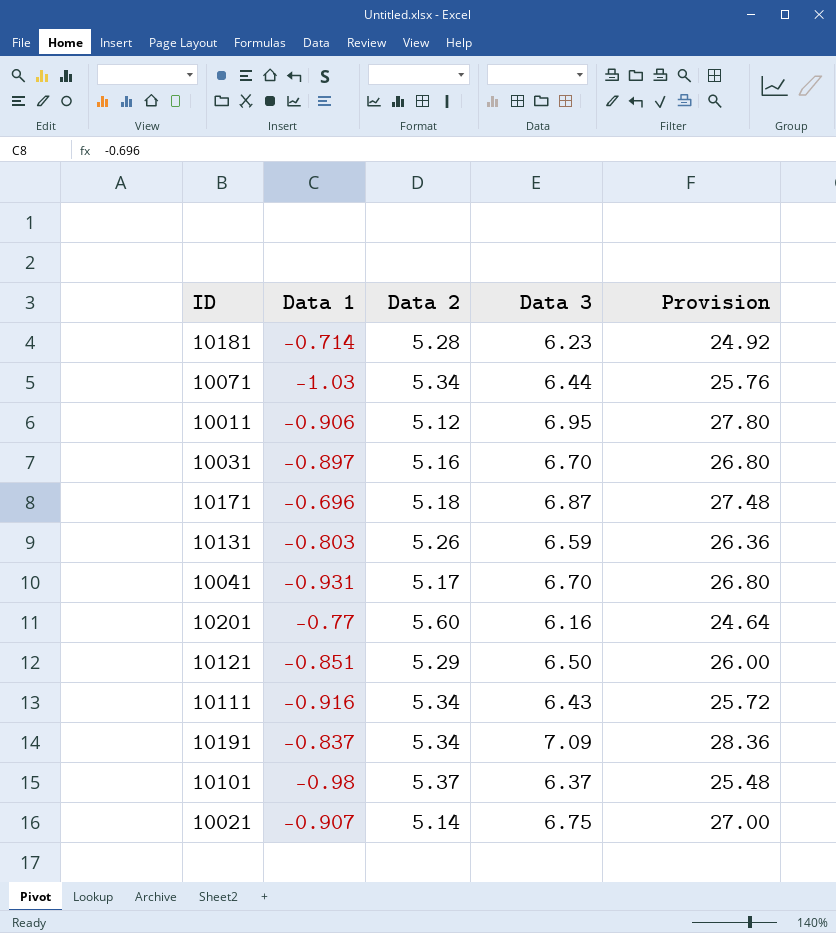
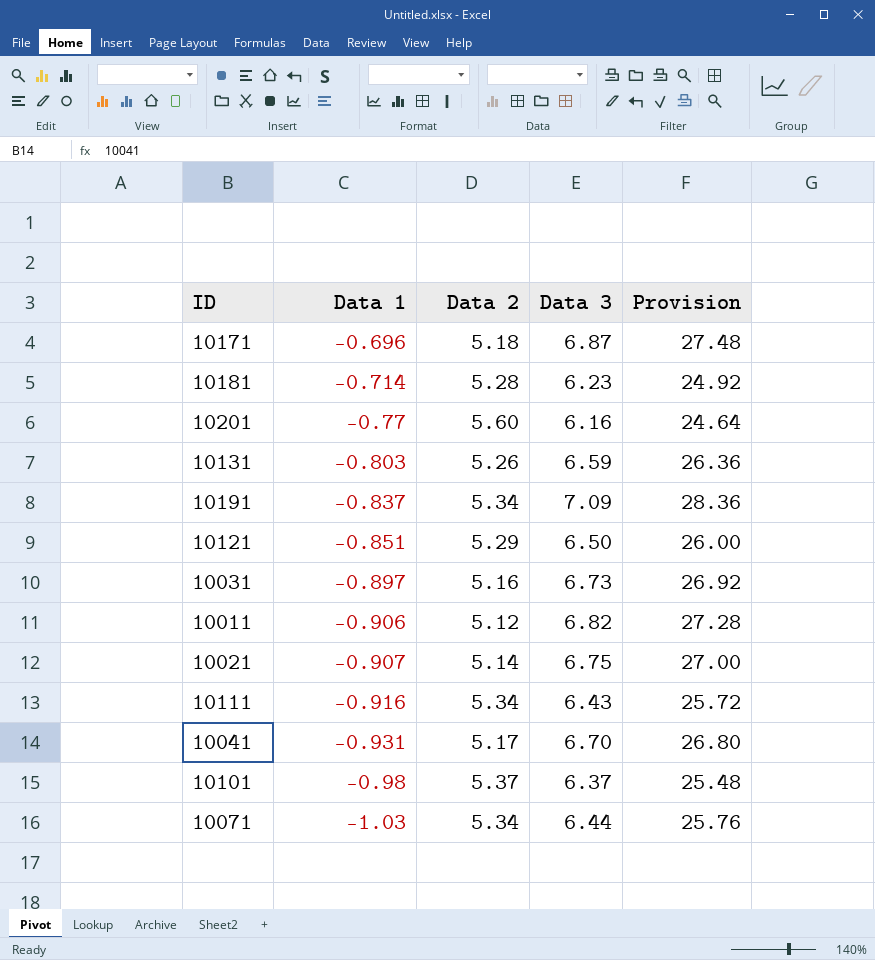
row order: none -> Data 1 descending
10031 | Data 3: 6.70 -> 6.73
10031 | Provision: 26.80 -> 26.92
10011 | Data 3: 6.95 -> 6.82
10011 | Provision: 27.80 -> 27.28

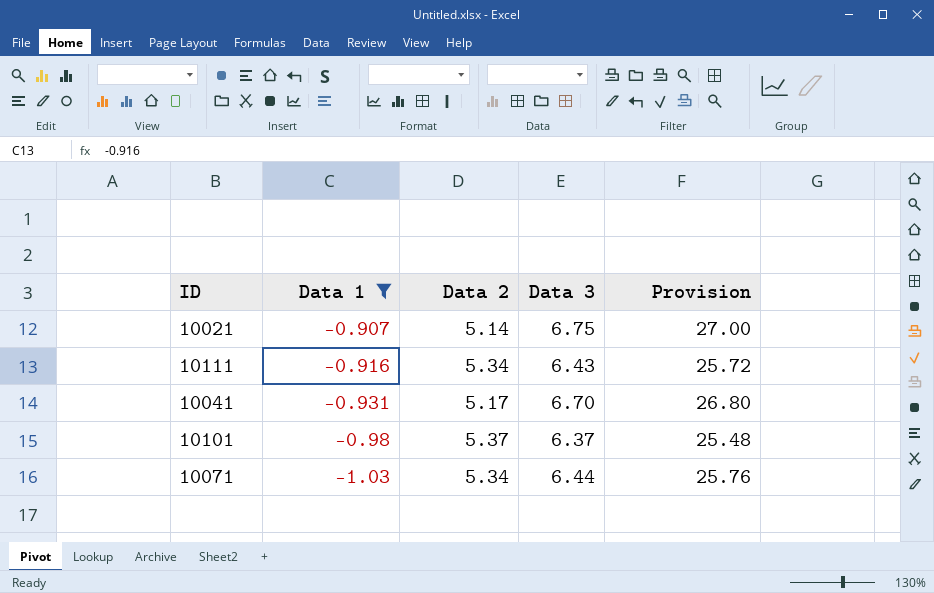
filter: none -> Data 1 <= -0.907

